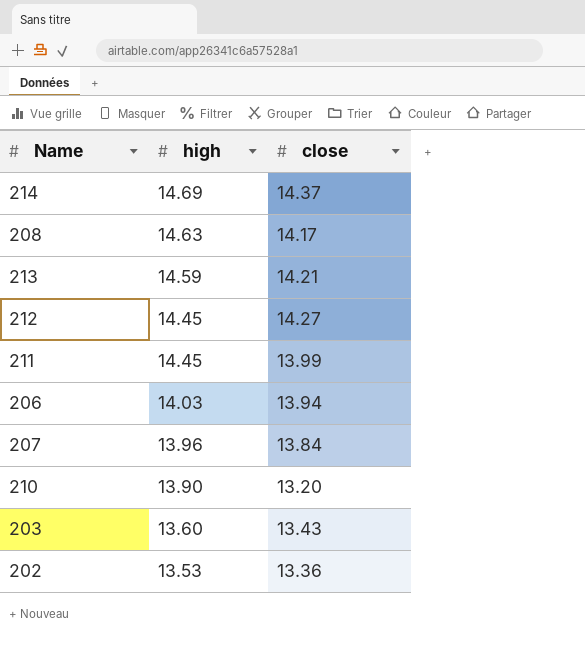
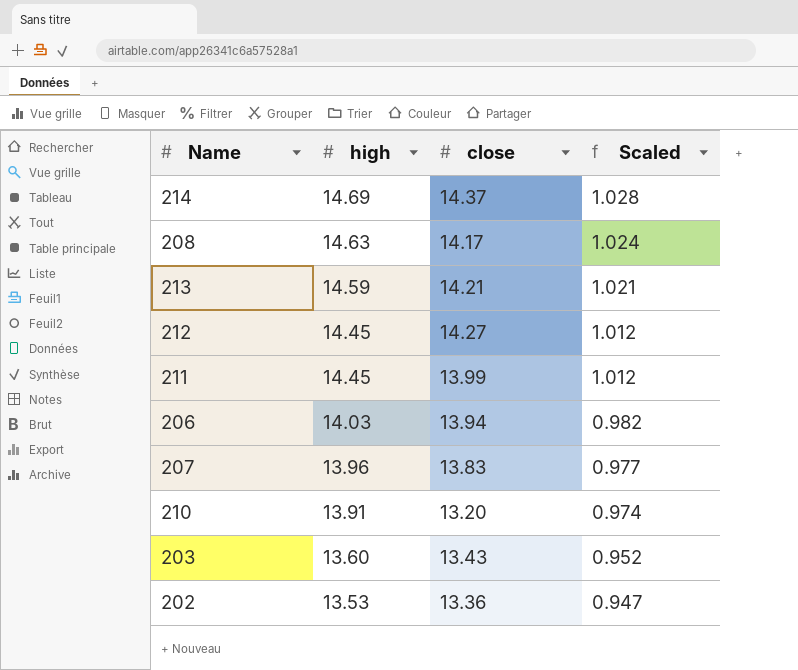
column Scaled | formula: none -> [high] * 0.07
207 | close: 13.84 -> 13.83
210 | high: 13.90 -> 13.91

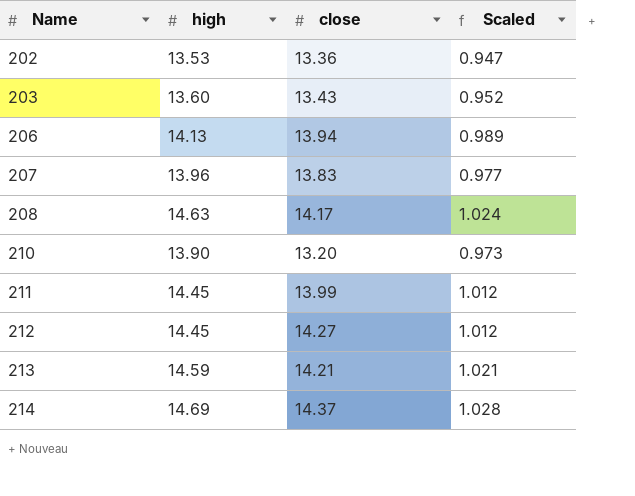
row order: high descending -> Name ascending
206 | high: 14.03 -> 14.13
206 | Scaled: 0.982 -> 0.989
210 | high: 13.91 -> 13.90
210 | Scaled: 0.974 -> 0.973

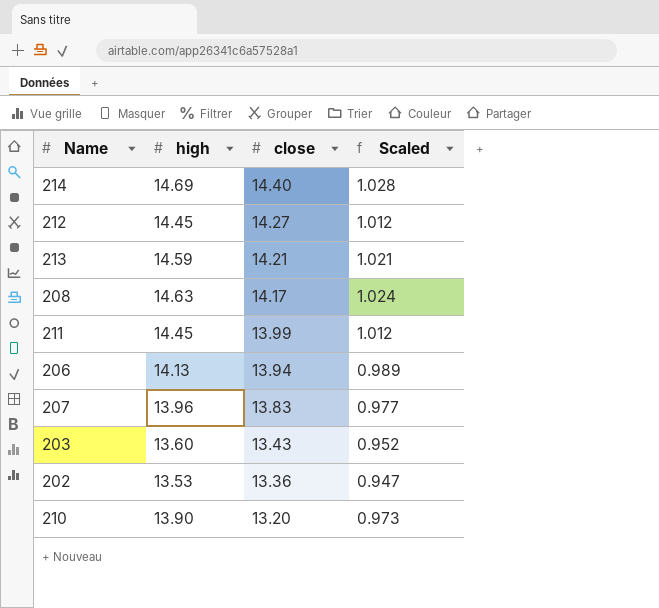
row order: Name ascending -> close descending
214 | close: 14.37 -> 14.40

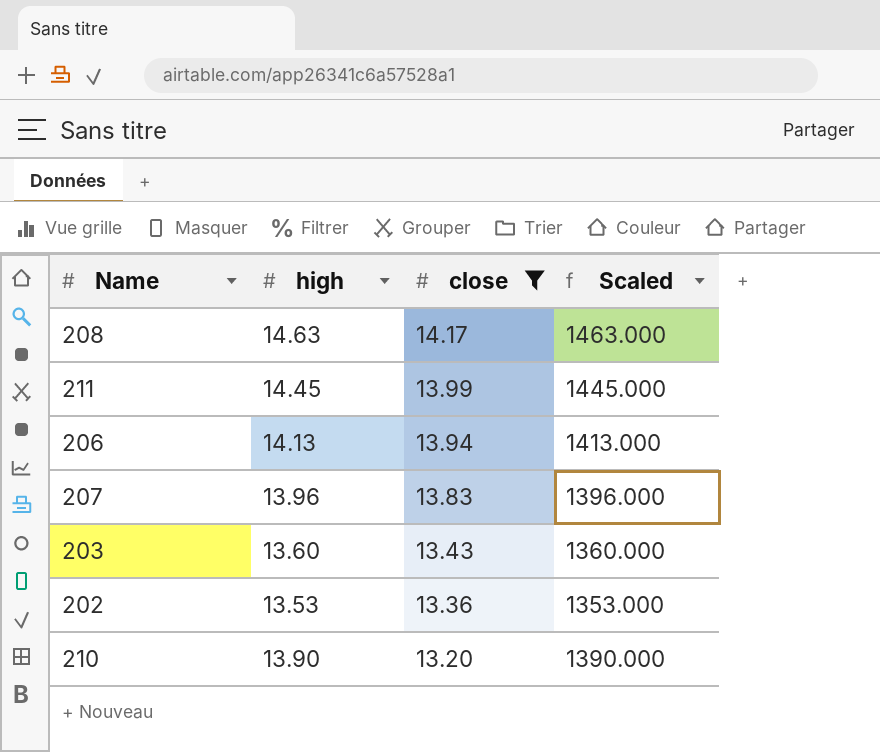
filter: none -> close <= 14.17
column Scaled | formula: [high] * 0.07 -> [high] * 100

